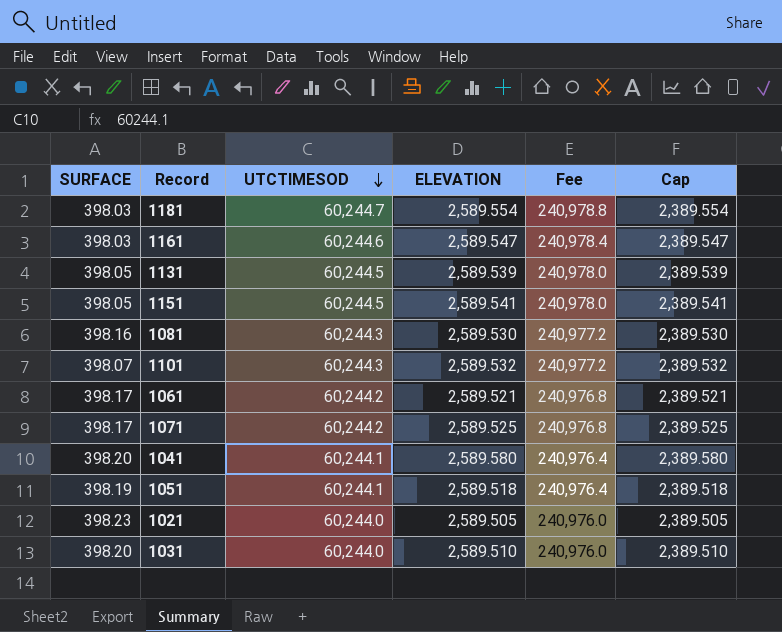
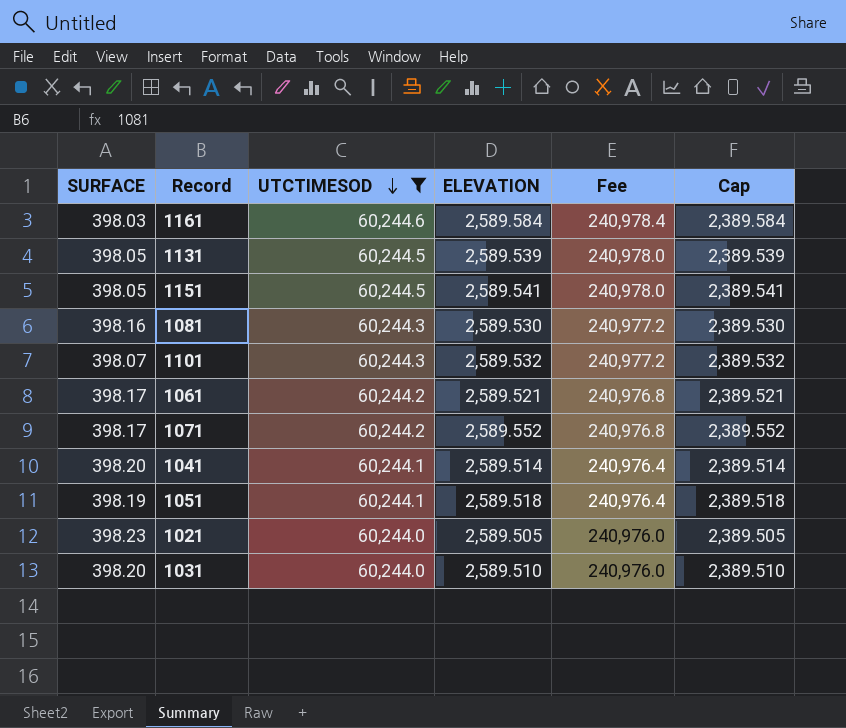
filter: none -> UTCTIMESOD != 60,244.7
1161 | ELEVATION: 2,589.547 -> 2,589.584
1161 | Cap: 2,389.547 -> 2,389.584
1071 | ELEVATION: 2,589.525 -> 2,589.552
1071 | Cap: 2,389.525 -> 2,389.552
1041 | ELEVATION: 2,589.580 -> 2,589.514
1041 | Cap: 2,389.580 -> 2,389.514

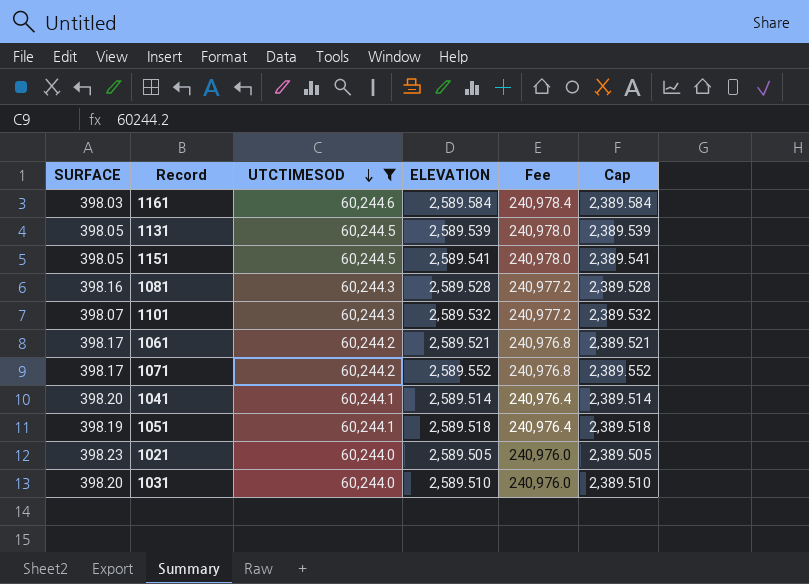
1081 | ELEVATION: 2,589.530 -> 2,589.528
1081 | Cap: 2,389.530 -> 2,389.528

